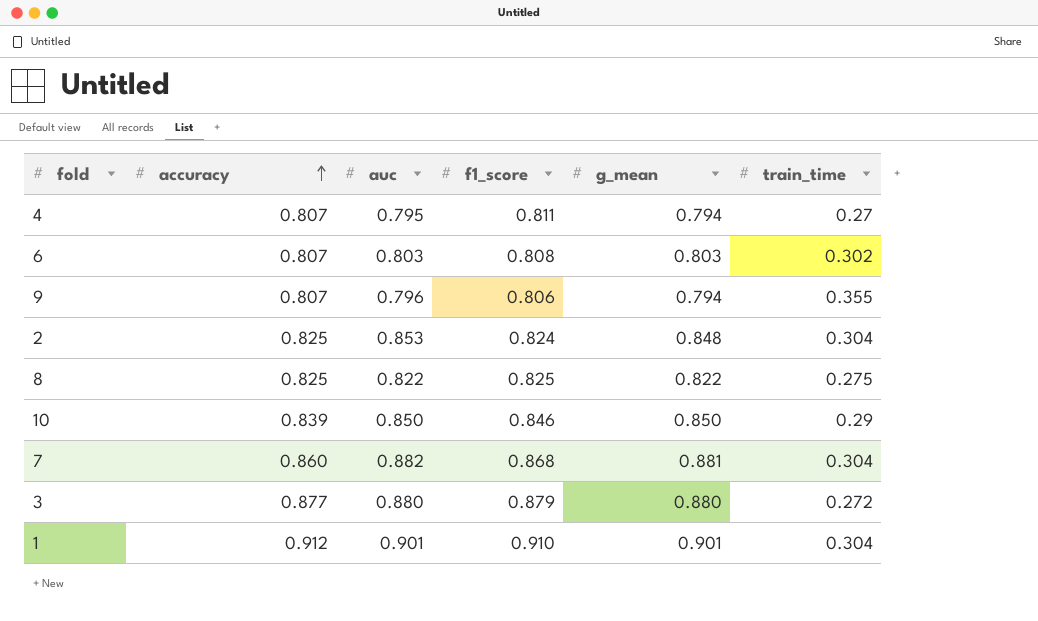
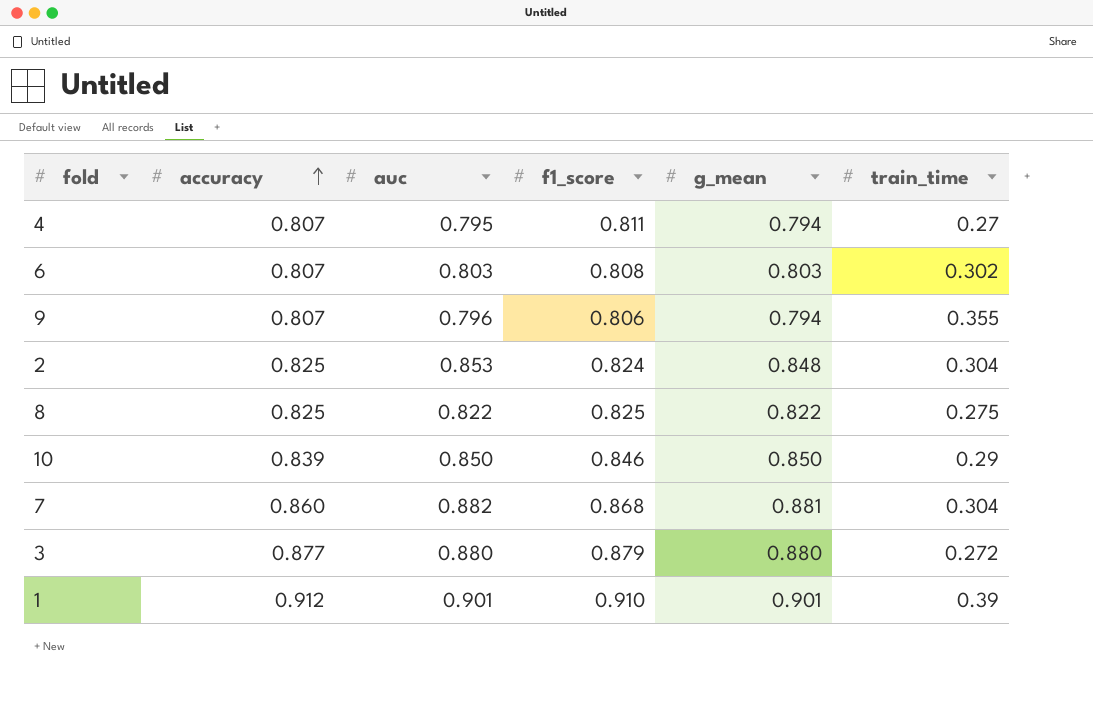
1 | train_time: 0.304 -> 0.39

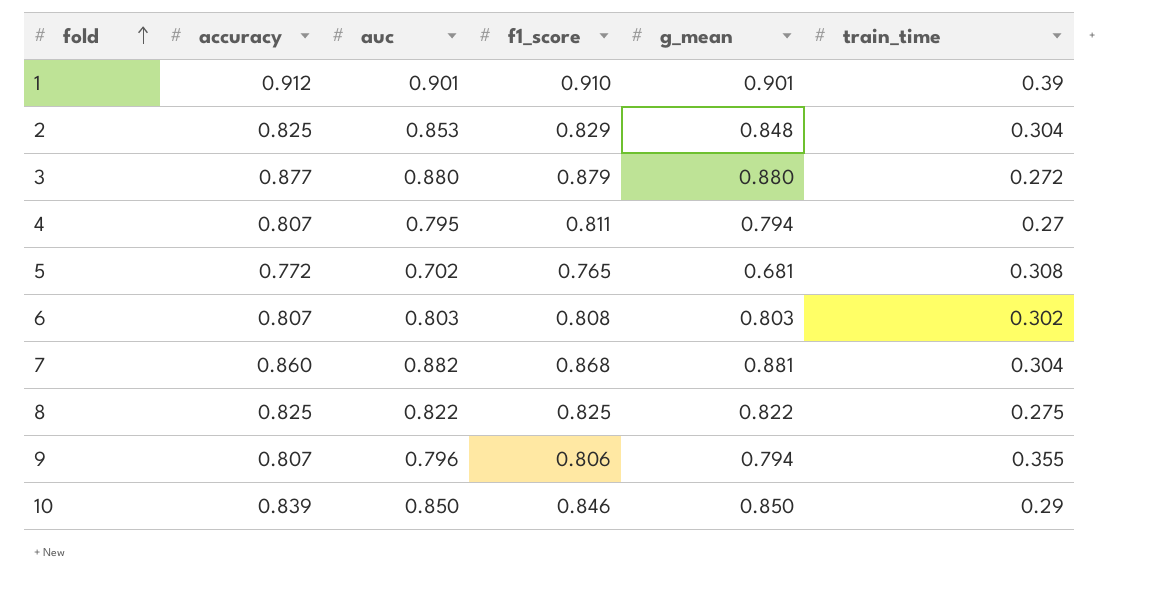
row order: accuracy ascending -> fold ascending
2 | f1_score: 0.824 -> 0.829
row 5: none -> 0.772 | 0.702 | 0.765 | 0.681 | 0.308

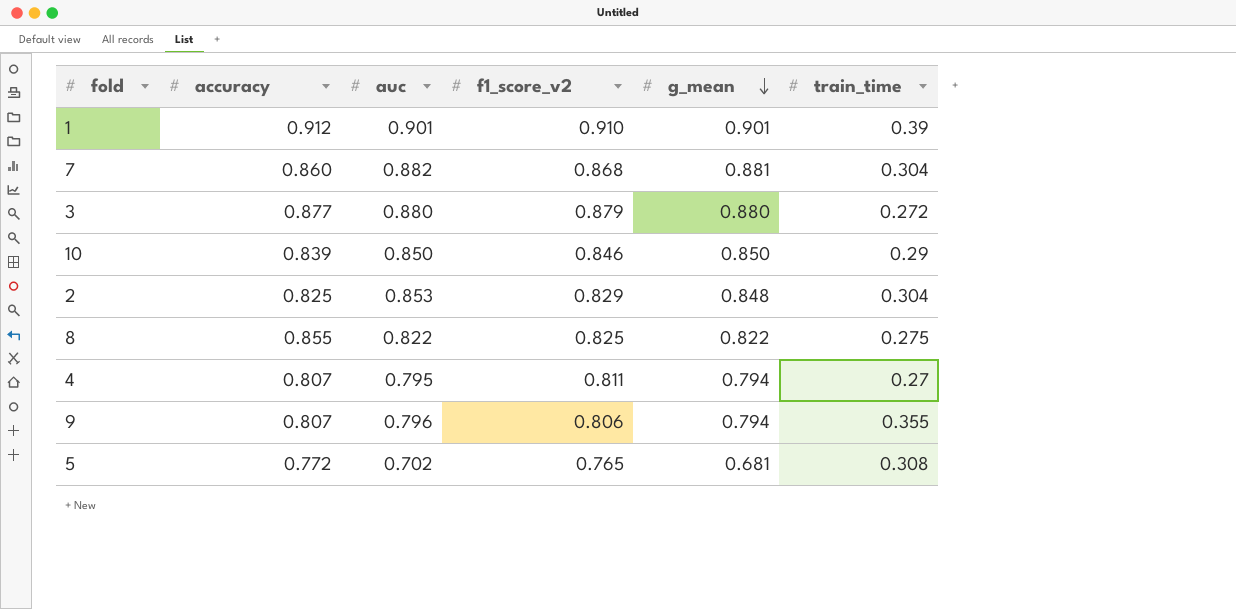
row order: fold ascending -> g_mean descending
column name: f1_score -> f1_score_v2
row 6: 0.807 | 0.803 | 0.808 | 0.803 | 0.302 -> none
8 | accuracy: 0.825 -> 0.855

